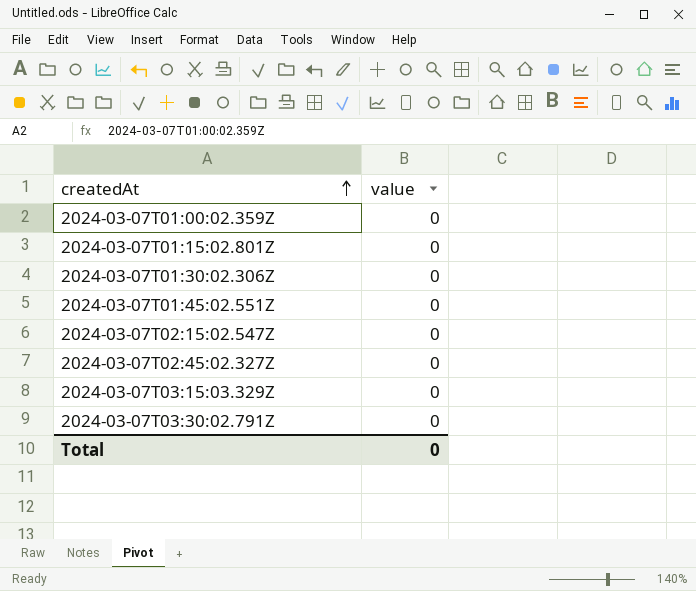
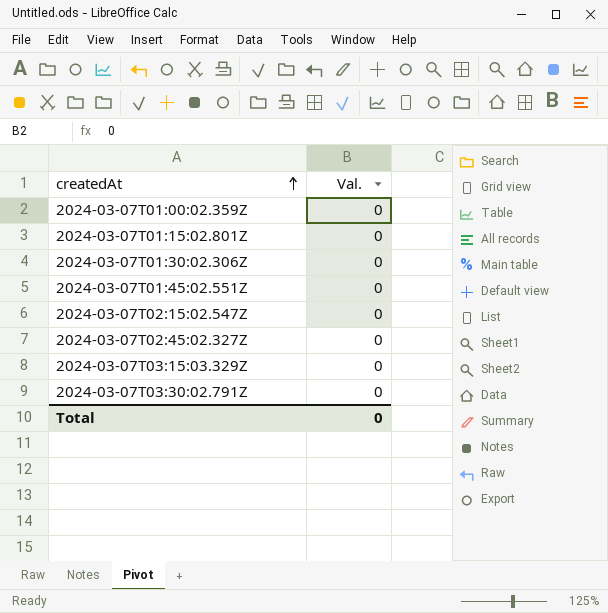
column name: value -> Val.

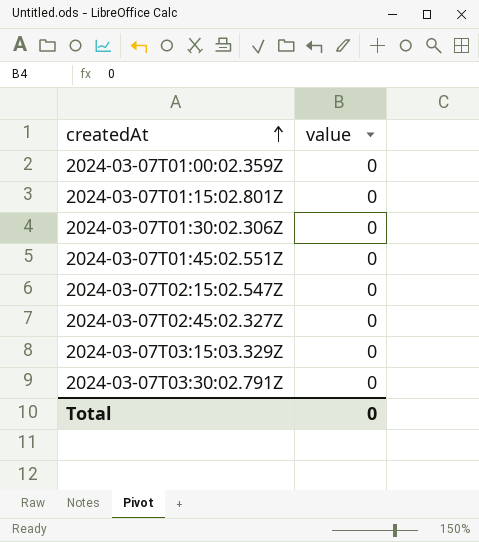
column name: Val. -> value

